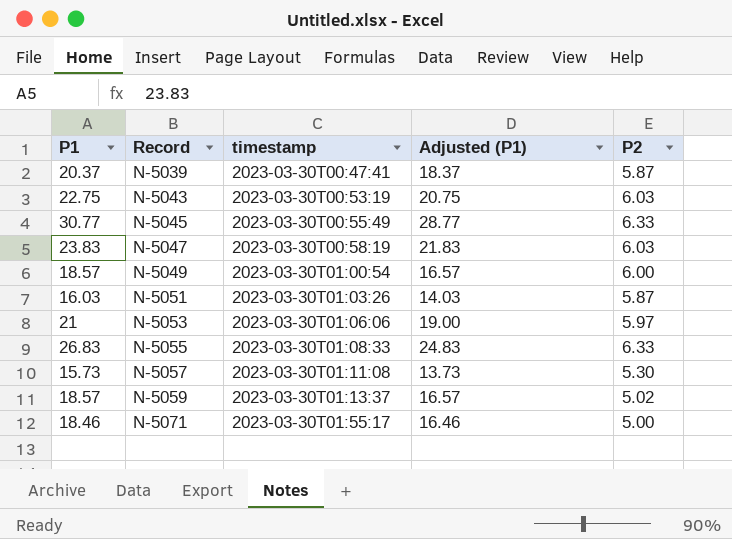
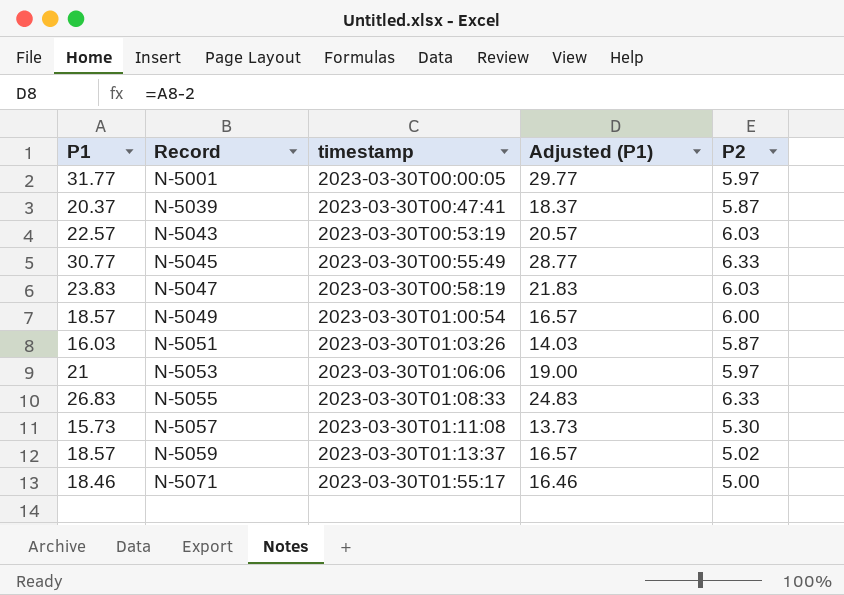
row N-5001: none -> 31.77 | 2023-03-30T00:00:05 | 29.77 | 5.97
N-5043 | P1: 22.75 -> 22.57
N-5043 | Adjusted (P1): 20.75 -> 20.57

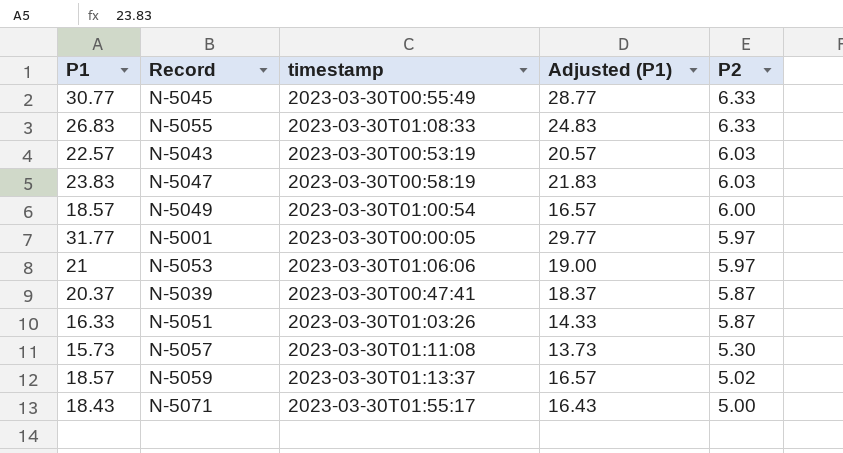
row order: Record ascending -> P2 descending
N-5051 | P1: 16.03 -> 16.33
N-5051 | Adjusted (P1): 14.03 -> 14.33
N-5071 | P1: 18.46 -> 18.43
N-5071 | Adjusted (P1): 16.46 -> 16.43

